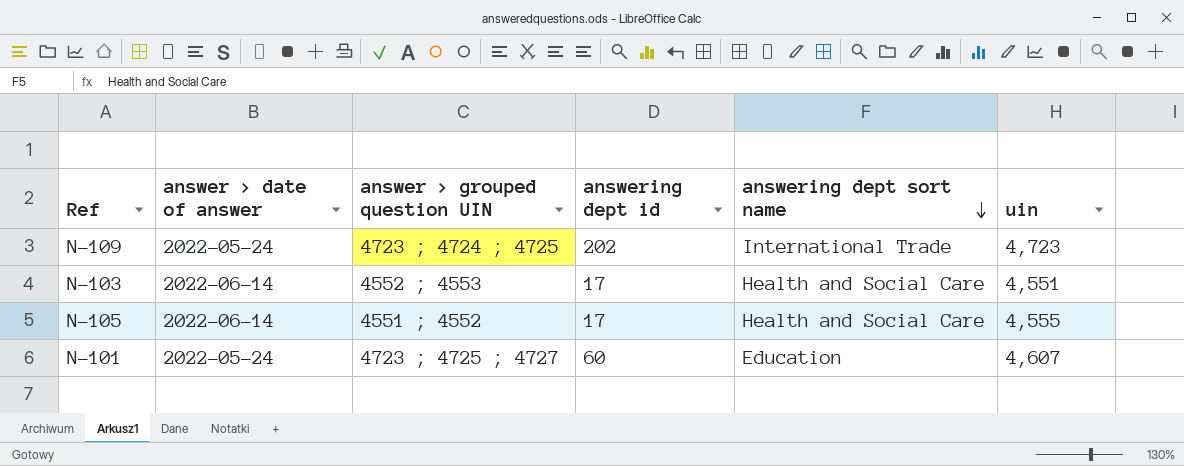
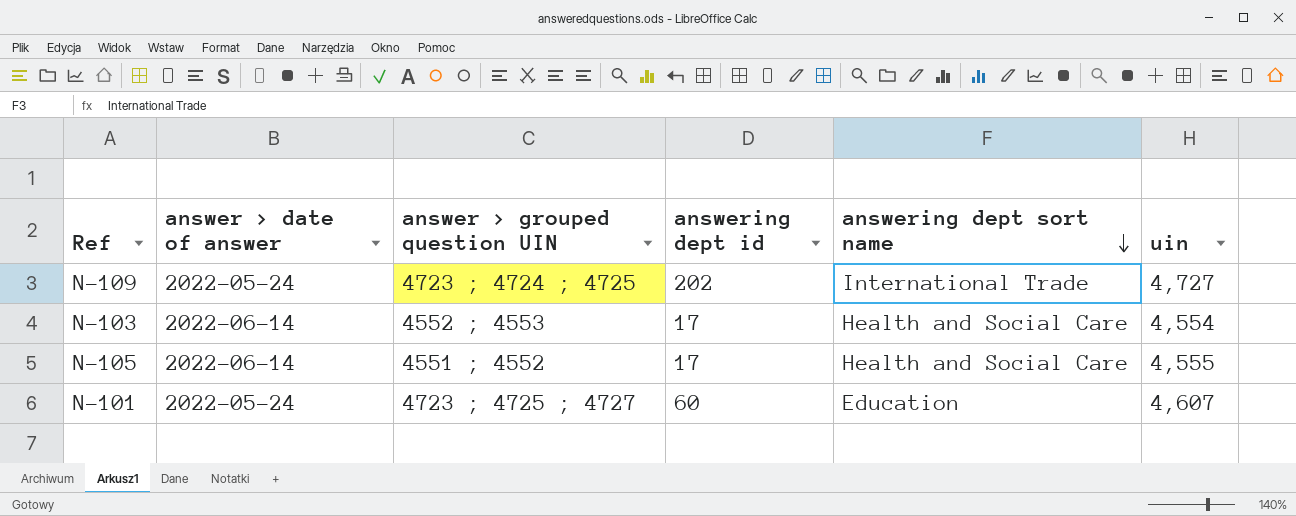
N-109 | uin: 4,723 -> 4,727
N-103 | uin: 4,551 -> 4,554

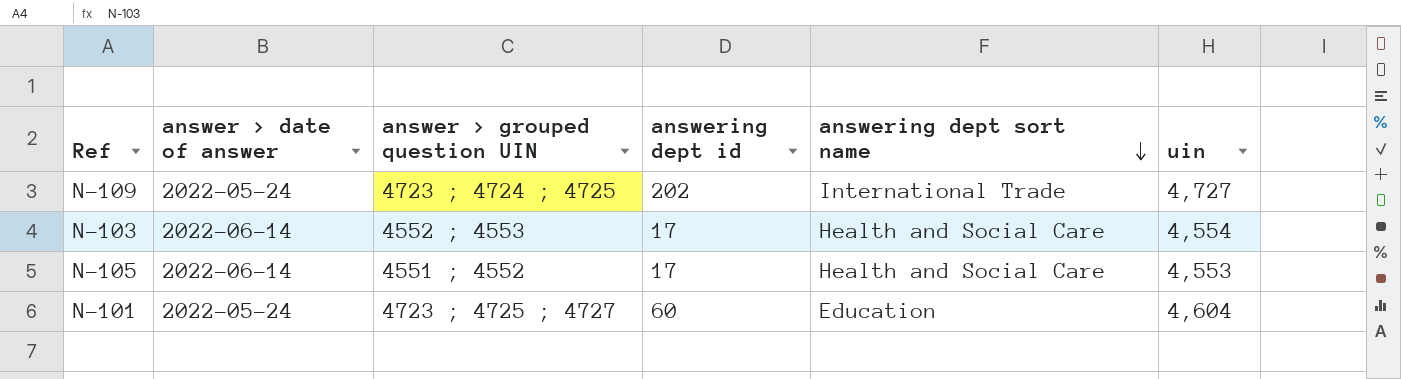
N-105 | uin: 4,555 -> 4,553
N-101 | uin: 4,607 -> 4,604

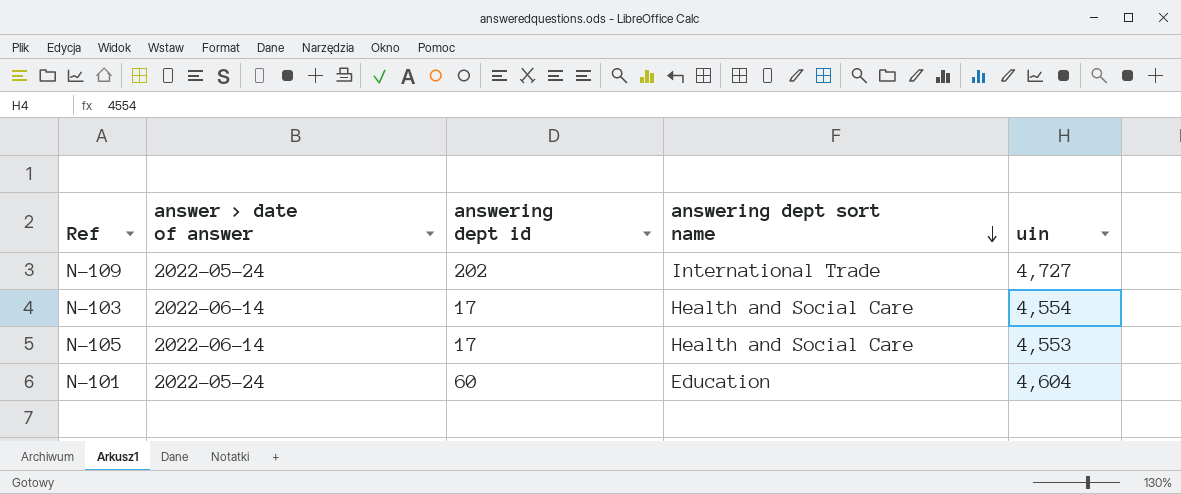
column answer > grouped question UIN | position: 3 -> none

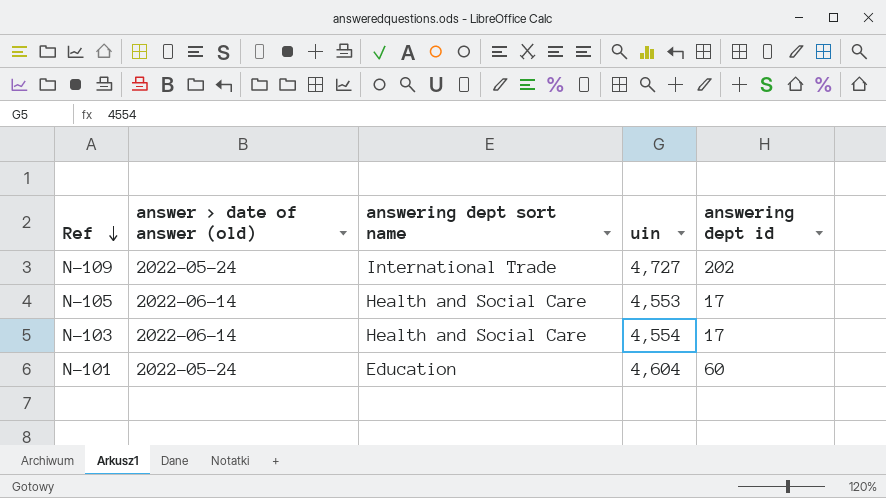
row order: answering dept sort name descending -> Ref descending
column name: answer > date of answer -> answer > date of answer (old)
column answering dept id | position: 3 -> 5

